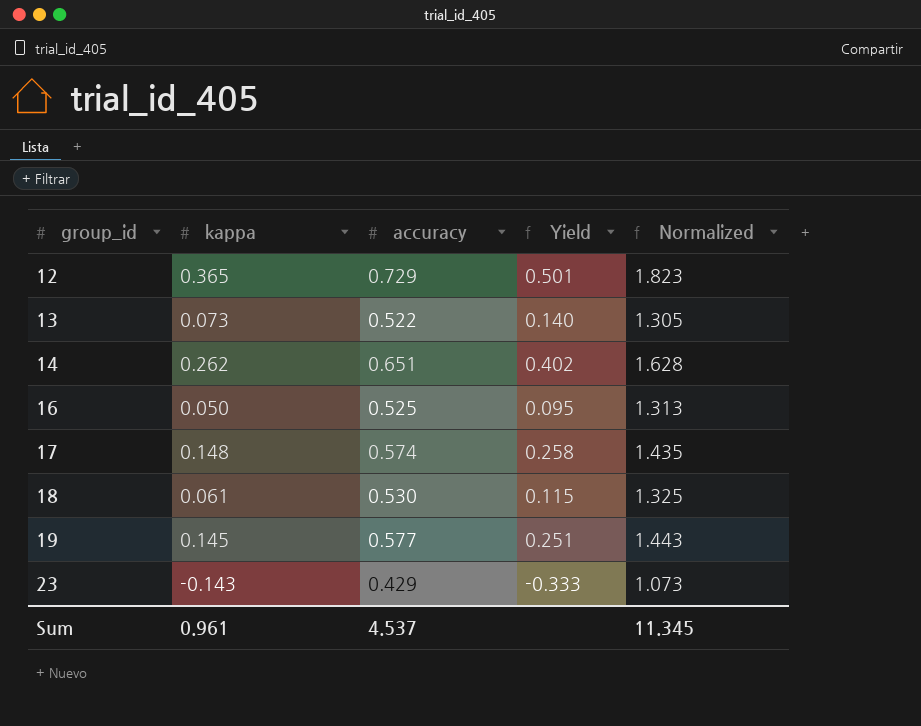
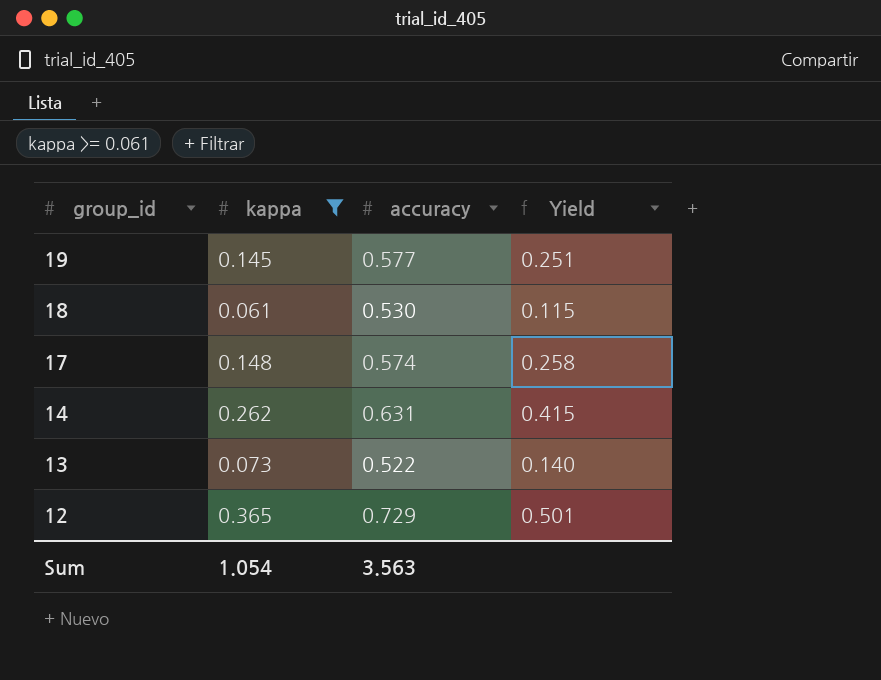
filter: none -> kappa >= 0.061
row order: group_id ascending -> group_id descending
column Normalized | formula: [accuracy] * 2.5 -> none
14 | accuracy: 0.651 -> 0.631
14 | Yield: 0.402 -> 0.415
Sum | kappa: 0.961 -> 1.054
Sum | accuracy: 4.537 -> 3.563

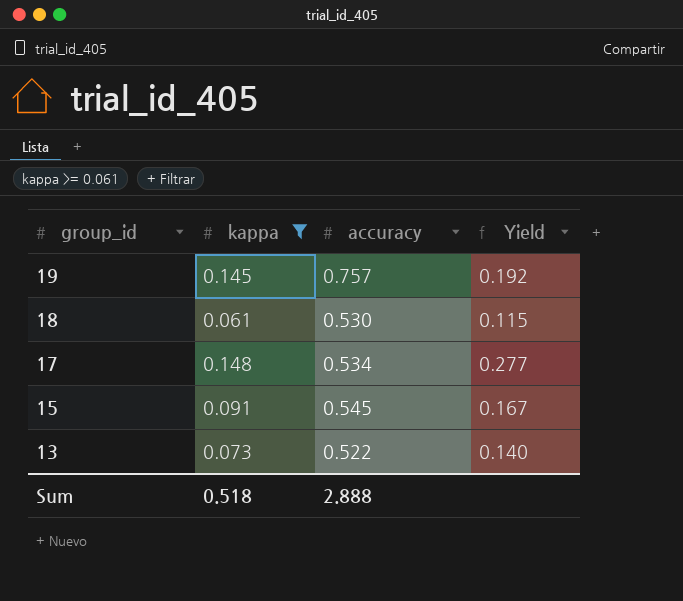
row 14: 0.262 | 0.631 | 0.415 -> none
row 12: 0.365 | 0.729 | 0.501 -> none
19 | accuracy: 0.577 -> 0.757
19 | Yield: 0.251 -> 0.192
17 | accuracy: 0.574 -> 0.534
17 | Yield: 0.258 -> 0.277
row 15: none -> 0.091 | 0.545 | 0.167
Sum | kappa: 1.054 -> 0.518
Sum | accuracy: 3.563 -> 2.888

